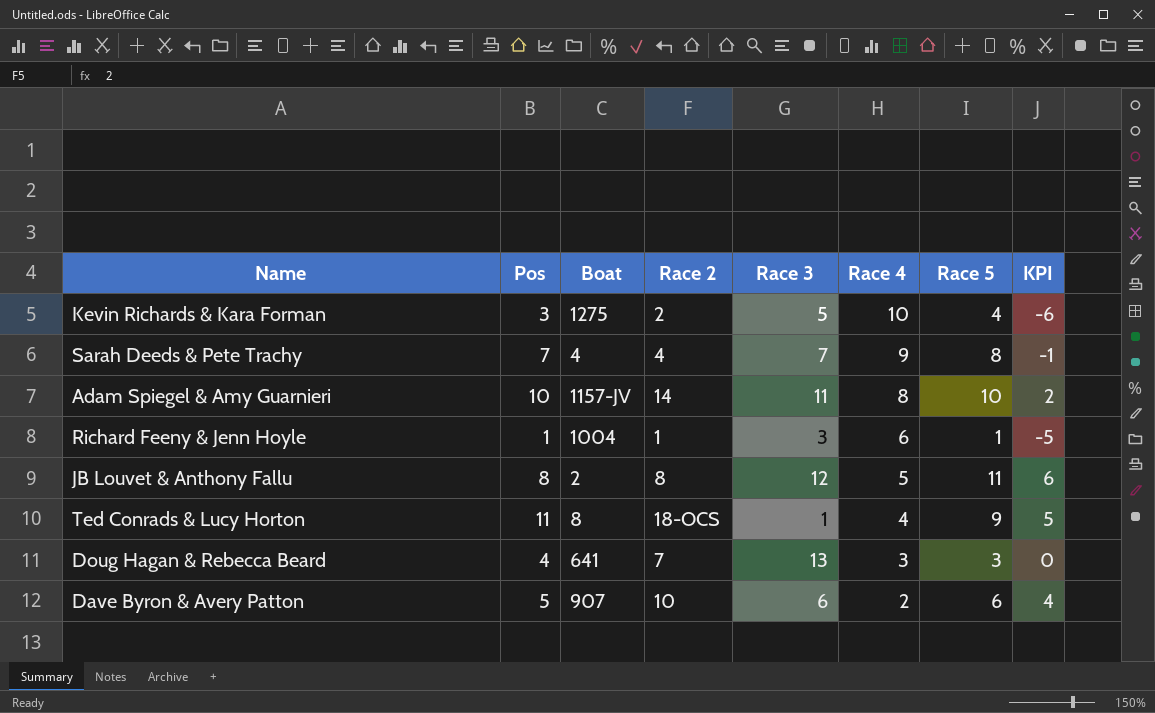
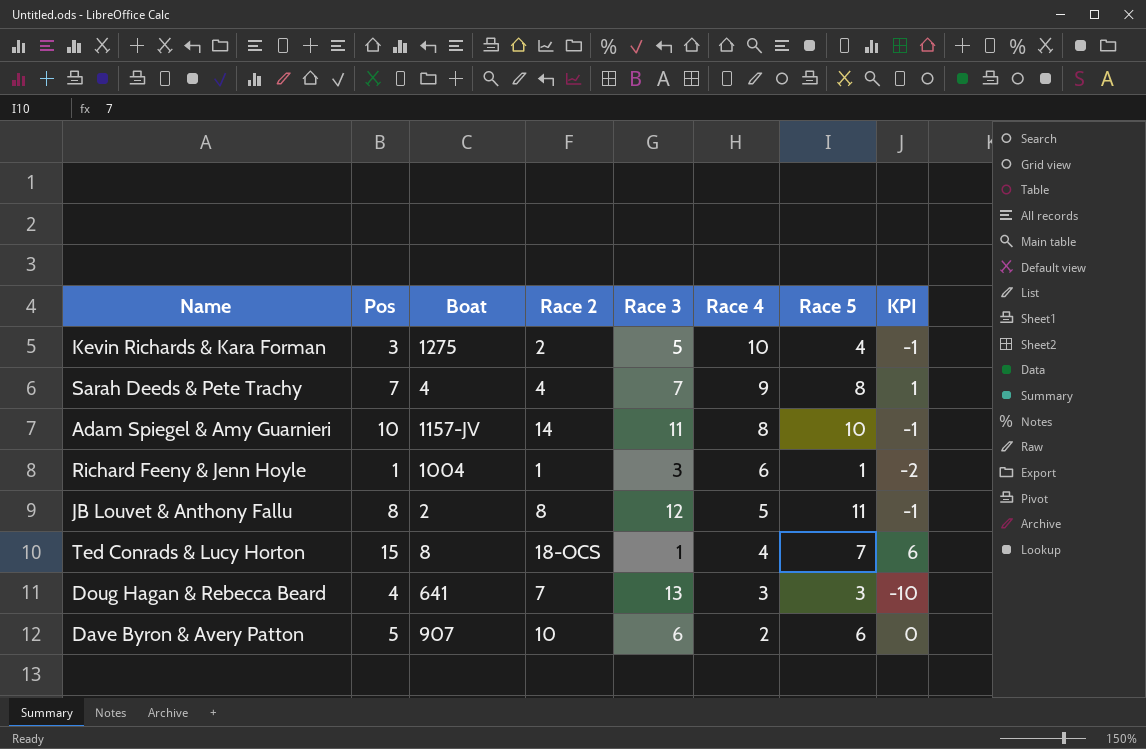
column KPI | formula: [Race 5] - [Race 4] -> [Race 5] - [Race 3]
Ted Conrads & Lucy Horton | Pos: 11 -> 15
Ted Conrads & Lucy Horton | Race 5: 9 -> 7

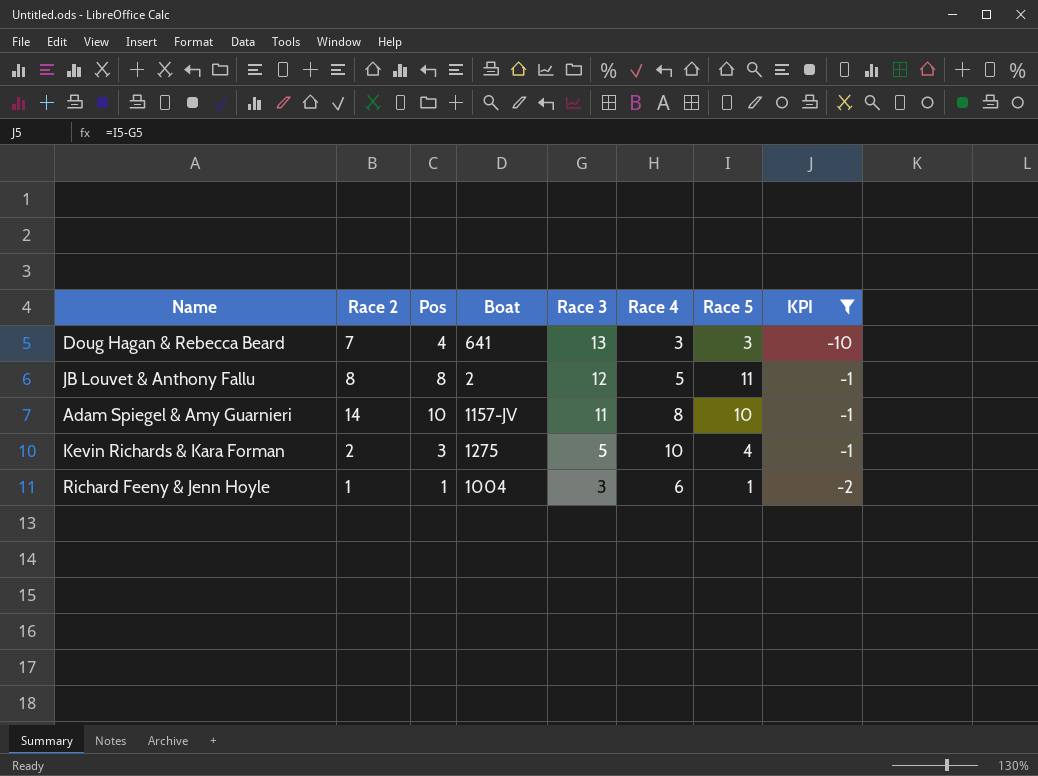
filter: none -> KPI <= -1
row order: Race 4 descending -> Race 3 descending
column Race 2 | position: 4 -> 2

